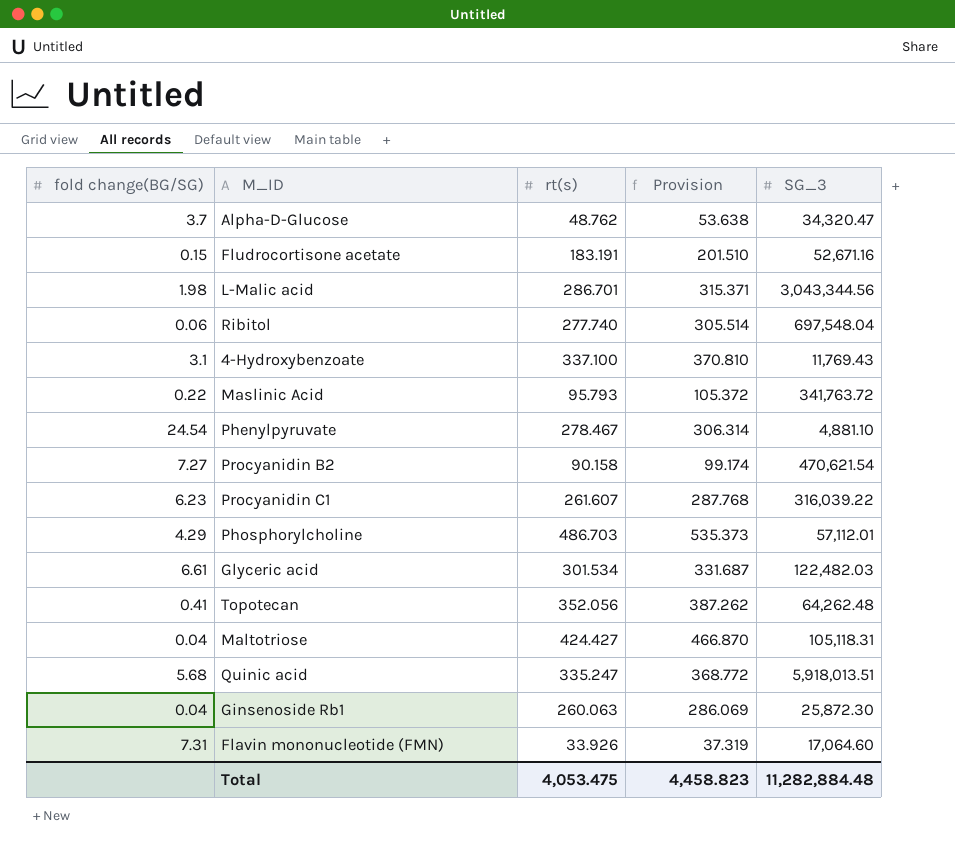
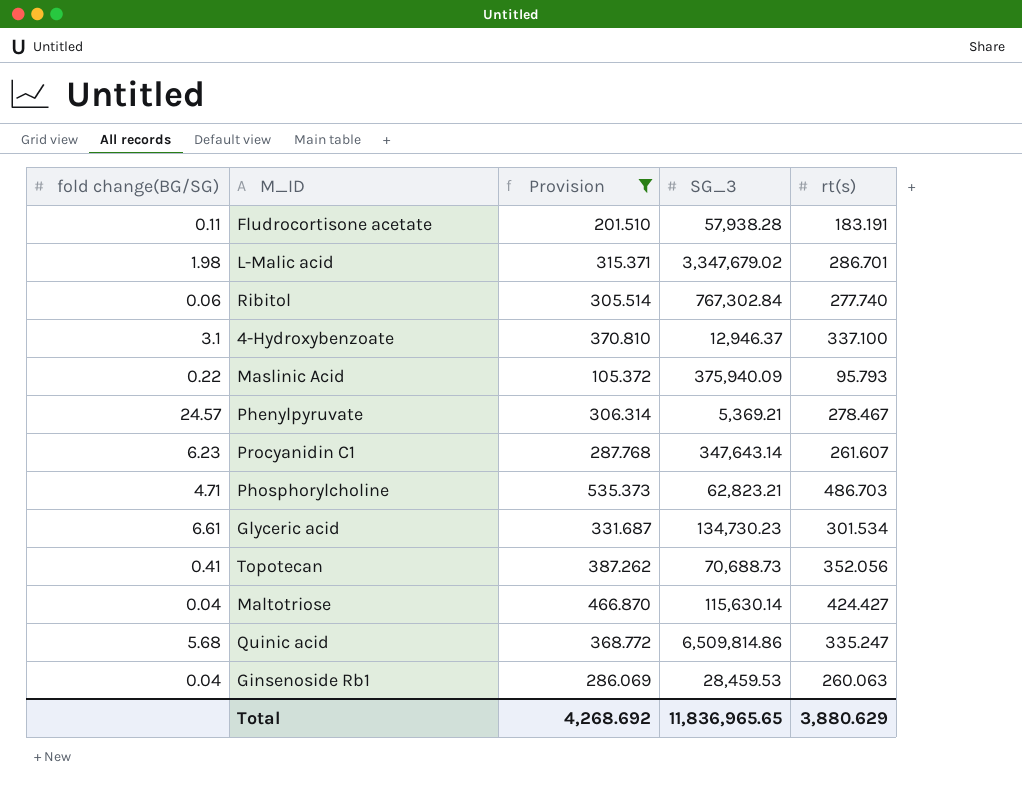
filter: none -> Provision >= 105.372
column rt(s) | position: 3 -> 5
Fludrocortisone acetate | fold change(BG/SG): 0.15 -> 0.11
Fludrocortisone acetate | SG_3: 52,671.16 -> 57,938.28
L-Malic acid | SG_3: 3,043,344.56 -> 3,347,679.02
Ribitol | SG_3: 697,548.04 -> 767,302.84
4-Hydroxybenzoate | SG_3: 11,769.43 -> 12,946.37
Maslinic Acid | SG_3: 341,763.72 -> 375,940.09
Phenylpyruvate | fold change(BG/SG): 24.54 -> 24.57
Phenylpyruvate | SG_3: 4,881.10 -> 5,369.21
Procyanidin C1 | SG_3: 316,039.22 -> 347,643.14
Phosphorylcholine | fold change(BG/SG): 4.29 -> 4.71
Phosphorylcholine | SG_3: 57,112.01 -> 62,823.21
Glyceric acid | SG_3: 122,482.03 -> 134,730.23
Topotecan | SG_3: 64,262.48 -> 70,688.73
Maltotriose | SG_3: 105,118.31 -> 115,630.14
Quinic acid | SG_3: 5,918,013.51 -> 6,509,814.86
Ginsenoside Rb1 | SG_3: 25,872.30 -> 28,459.53
Total | Provision: 4,458.823 -> 4,268.692
Total | SG_3: 11,282,884.48 -> 11,836,965.65
Total | rt(s): 4,053.475 -> 3,880.629

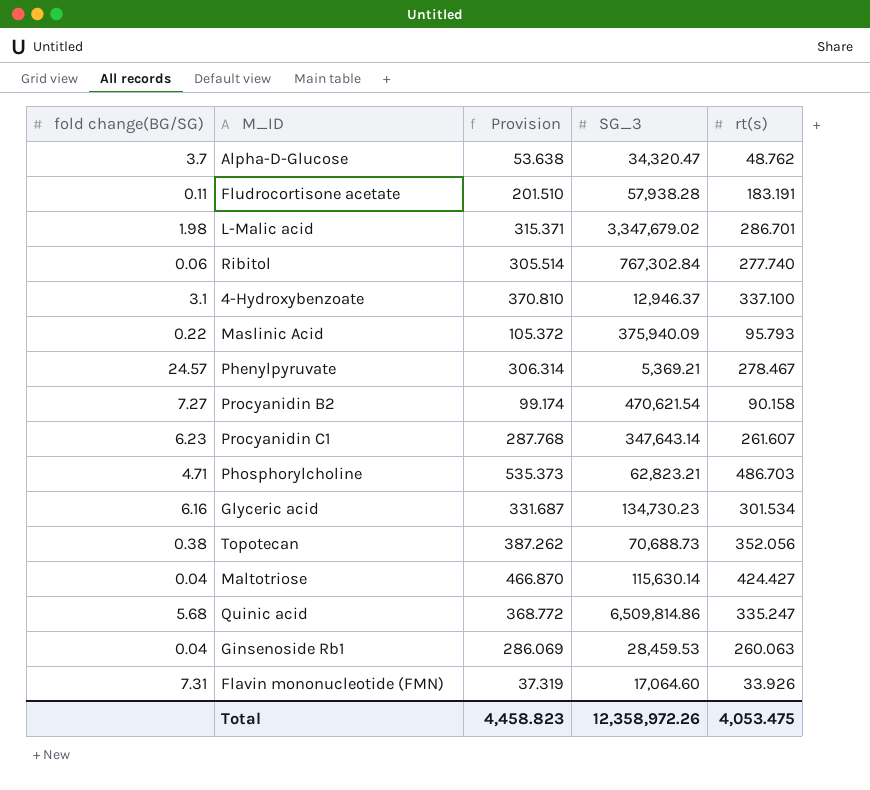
filter: Provision >= 105.372 -> none
Glyceric acid | fold change(BG/SG): 6.61 -> 6.16
Topotecan | fold change(BG/SG): 0.41 -> 0.38
Total | Provision: 4,268.692 -> 4,458.823
Total | SG_3: 11,836,965.65 -> 12,358,972.26
Total | rt(s): 3,880.629 -> 4,053.475

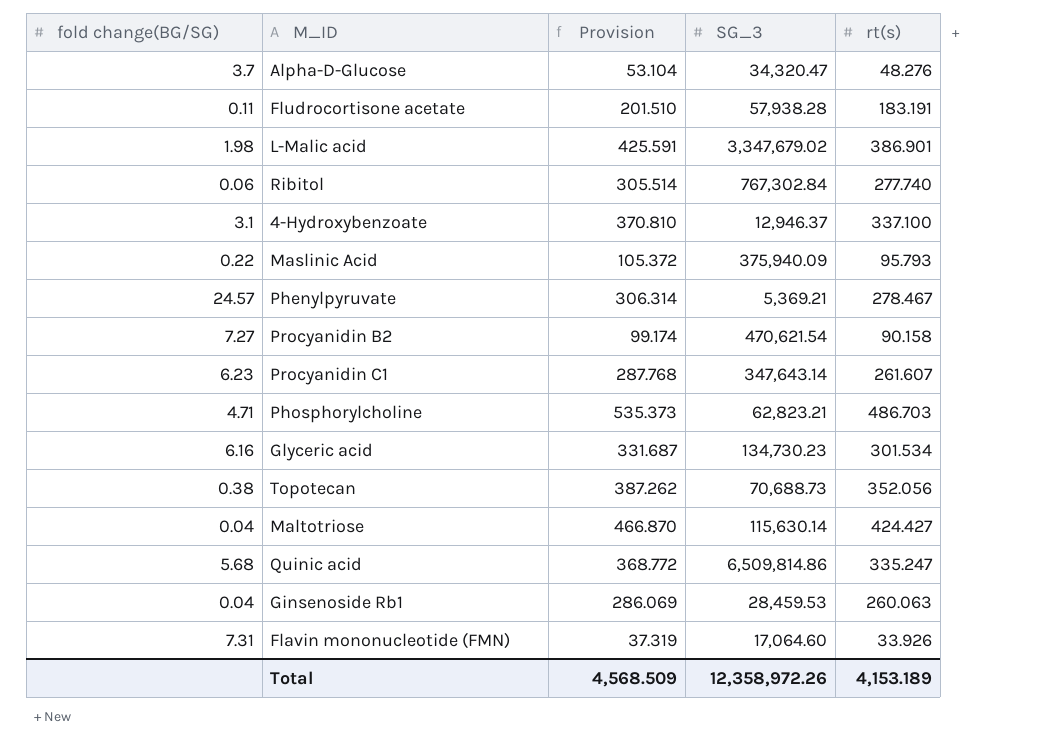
Alpha-D-Glucose | Provision: 53.638 -> 53.104
Alpha-D-Glucose | rt(s): 48.762 -> 48.276
L-Malic acid | Provision: 315.371 -> 425.591
L-Malic acid | rt(s): 286.701 -> 386.901
Total | Provision: 4,458.823 -> 4,568.509
Total | rt(s): 4,053.475 -> 4,153.189

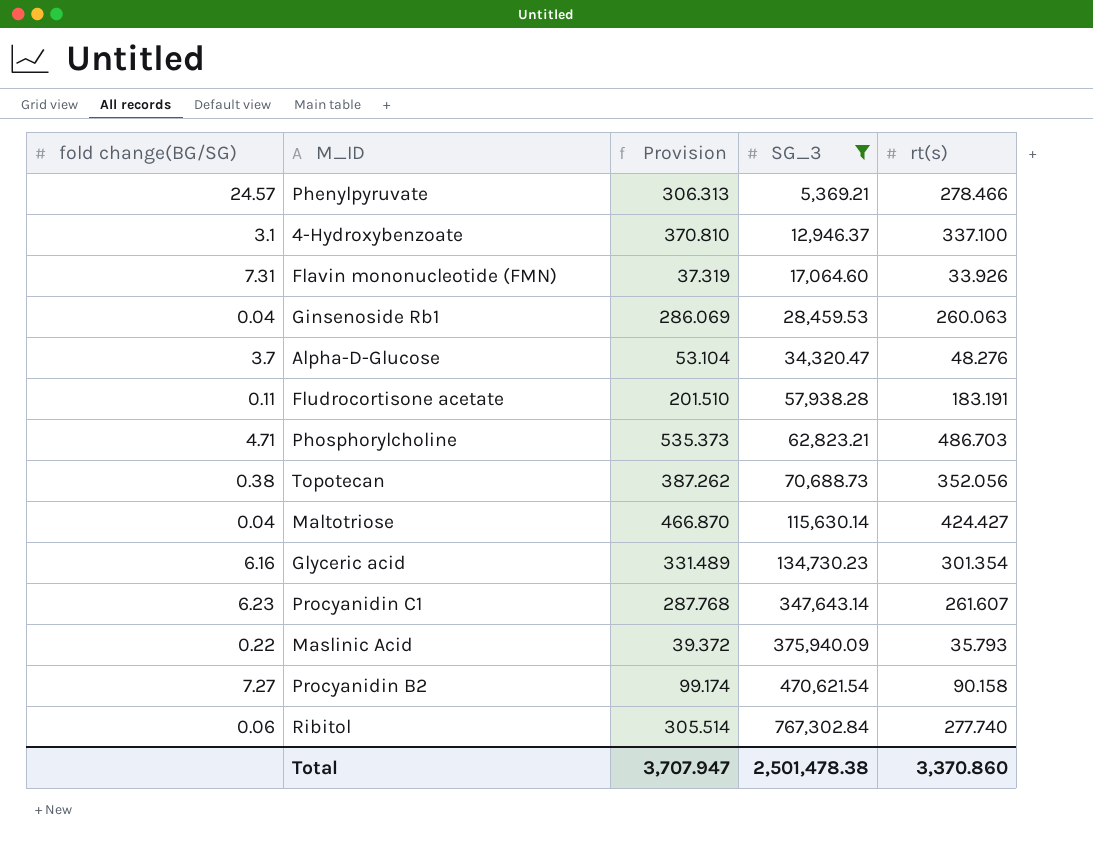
filter: none -> SG_3 <= 767,302.84
row order: none -> SG_3 ascending
Phenylpyruvate | Provision: 306.314 -> 306.313
Phenylpyruvate | rt(s): 278.467 -> 278.466
Glyceric acid | Provision: 331.687 -> 331.489
Glyceric acid | rt(s): 301.534 -> 301.354
Maslinic Acid | Provision: 105.372 -> 39.372
Maslinic Acid | rt(s): 95.793 -> 35.793
Total | Provision: 4,568.509 -> 3,707.947
Total | SG_3: 12,358,972.26 -> 2,501,478.38
Total | rt(s): 4,153.189 -> 3,370.860

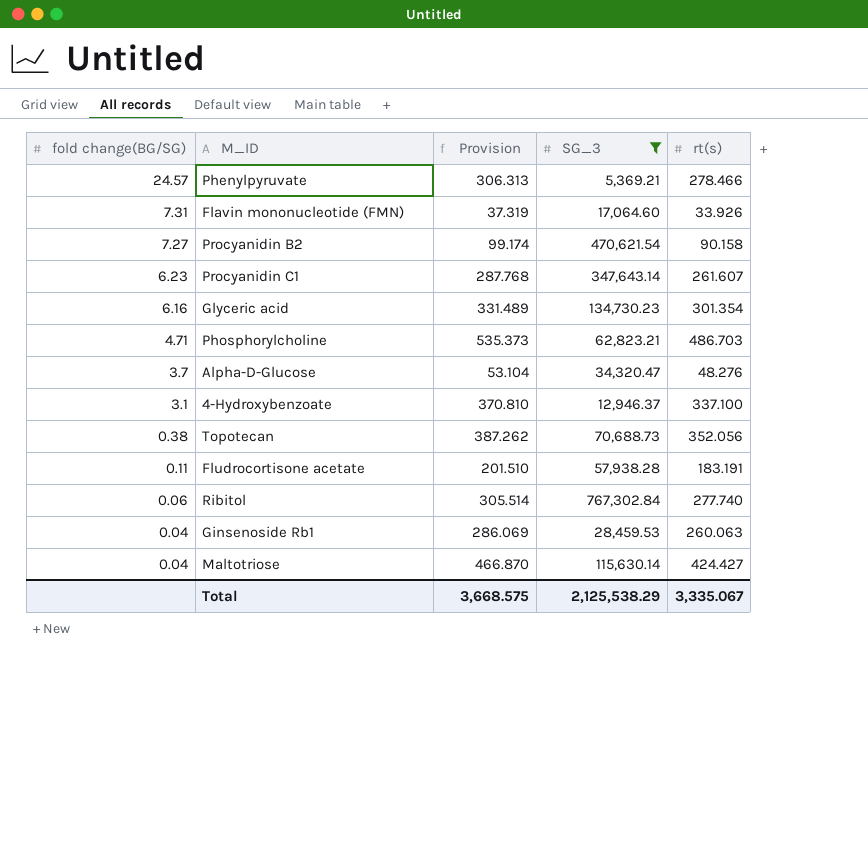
row order: SG_3 ascending -> fold change(BG/SG) descending
row Maslinic Acid: 0.22 | 39.372 | 375,940.09 | 35.793 -> none
Total | Provision: 3,707.947 -> 3,668.575
Total | SG_3: 2,501,478.38 -> 2,125,538.29
Total | rt(s): 3,370.860 -> 3,335.067

